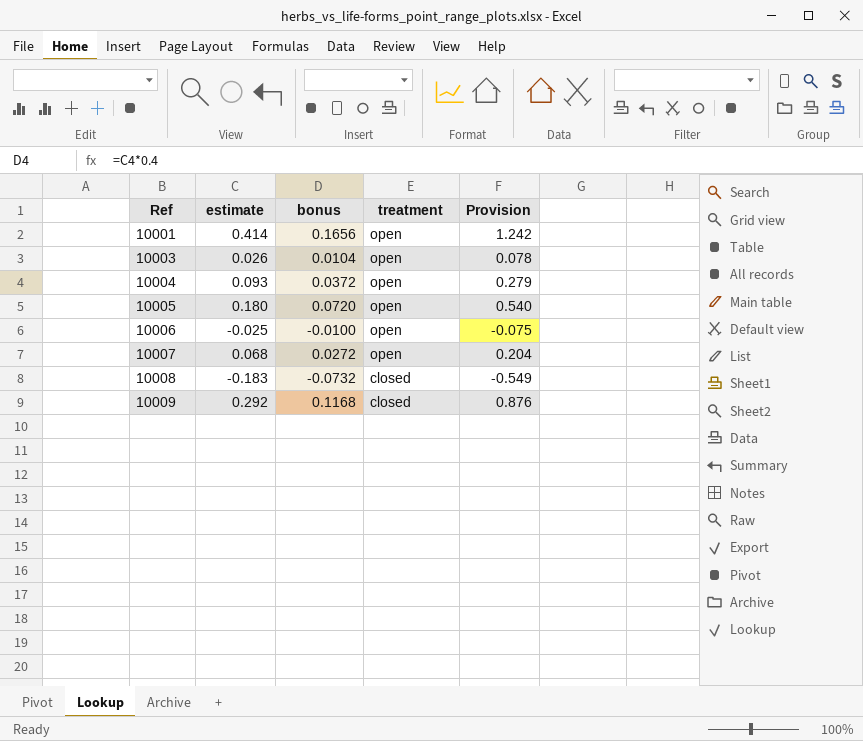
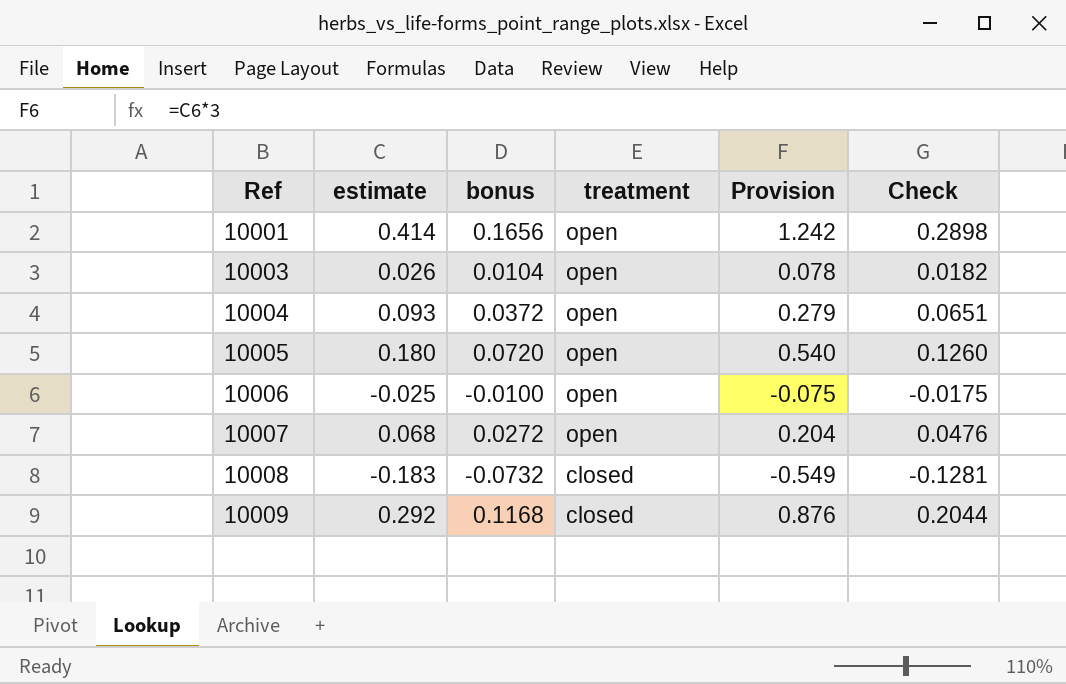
column Check | formula: none -> [estimate] * 0.7

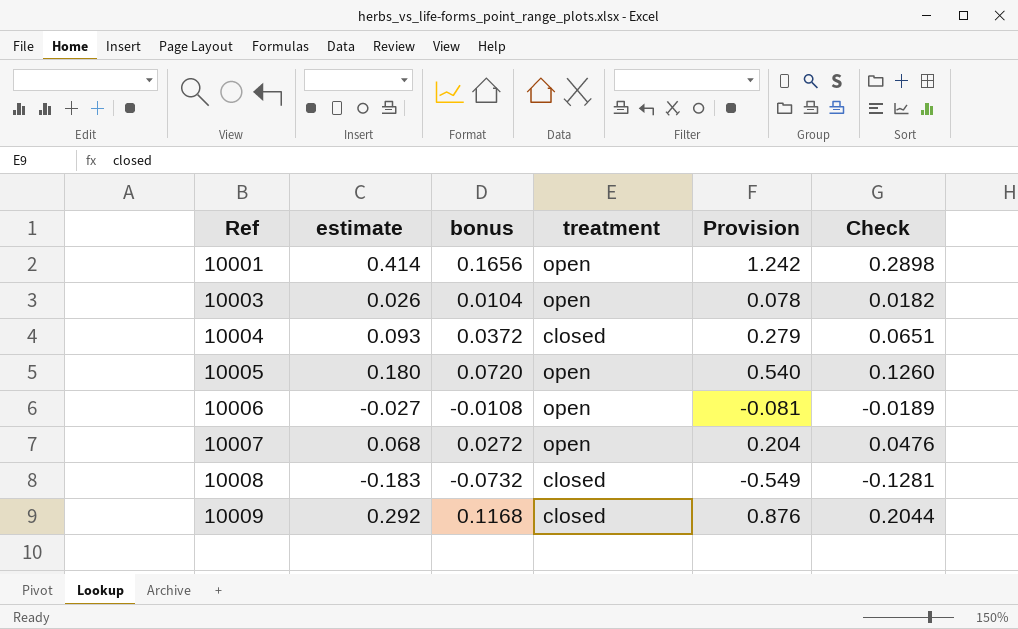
10004 | treatment: open -> closed
10006 | estimate: -0.025 -> -0.027
10006 | bonus: -0.0100 -> -0.0108
10006 | Provision: -0.075 -> -0.081
10006 | Check: -0.0175 -> -0.0189

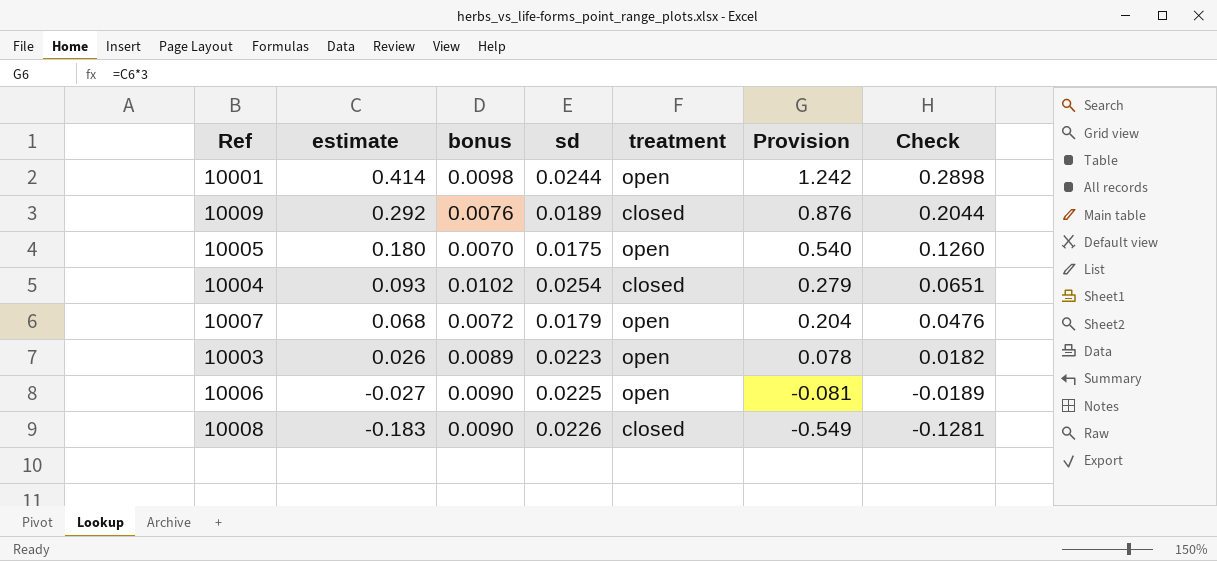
row order: Ref ascending -> estimate descending
column bonus | formula: [estimate] * 0.4 -> [sd] * 0.4
column sd | position: none -> 4

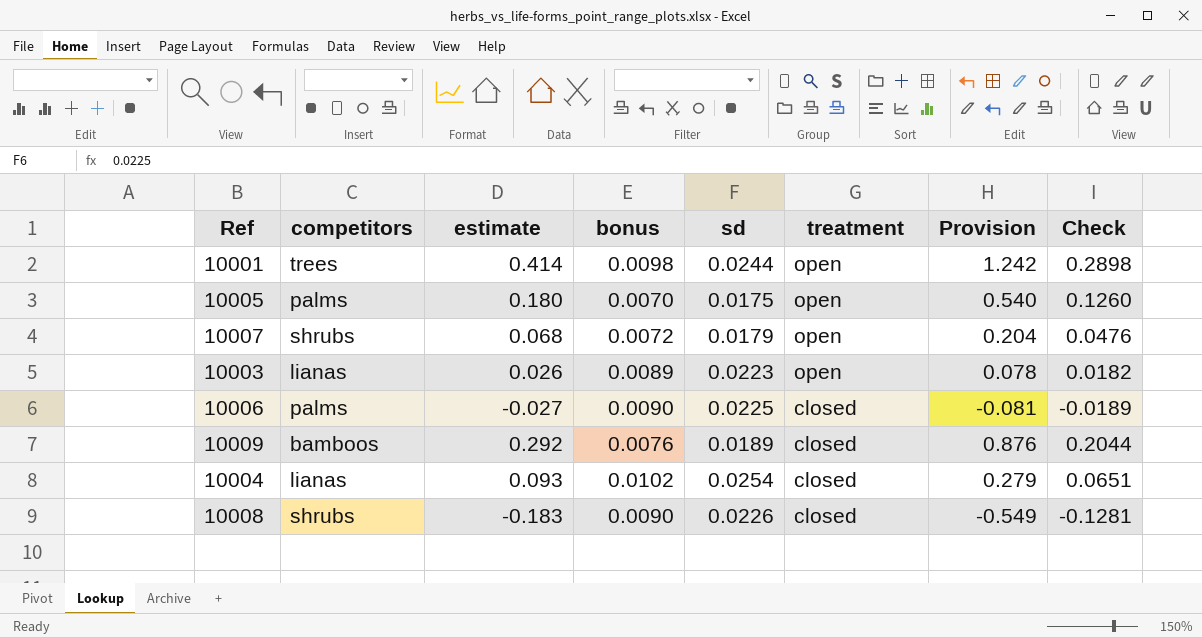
row order: estimate descending -> treatment descending
column competitors | position: none -> 2
10006 | treatment: open -> closed

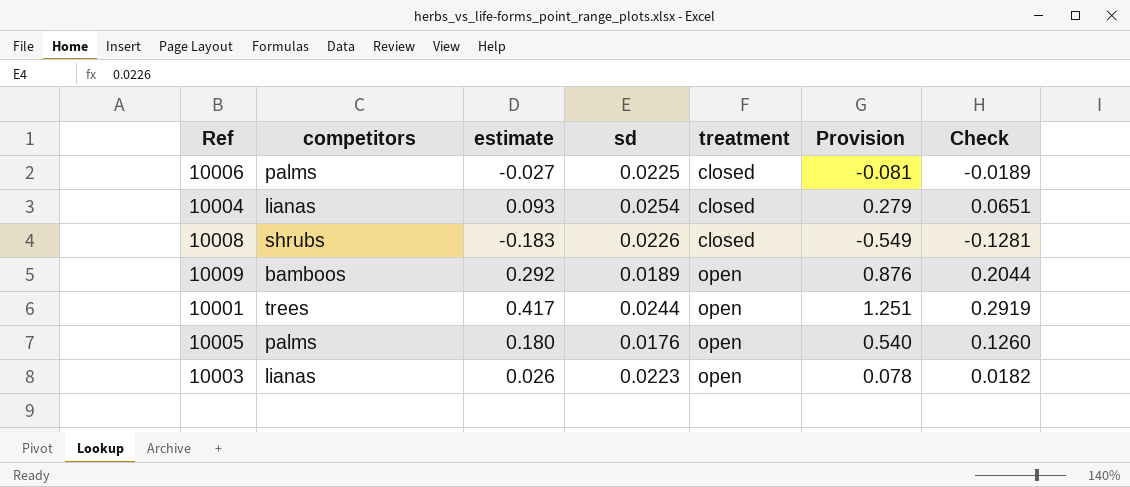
row order: treatment descending -> treatment ascending
column bonus | formula: [sd] * 0.4 -> none
row 10007: shrubs | 0.068 | 0.0072 | 0.0179 | open | 0.204 | 0.0476 -> none
10009 | treatment: closed -> open
10001 | estimate: 0.414 -> 0.417
10001 | Provision: 1.242 -> 1.251
10001 | Check: 0.2898 -> 0.2919
10005 | sd: 0.0175 -> 0.0176

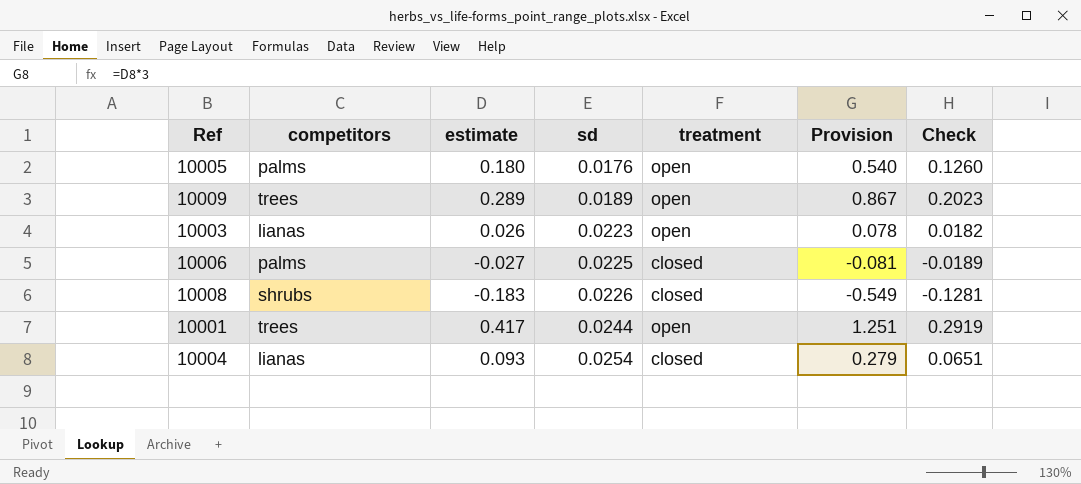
row order: treatment ascending -> sd ascending
10009 | competitors: bamboos -> trees
10009 | estimate: 0.292 -> 0.289
10009 | Provision: 0.876 -> 0.867
10009 | Check: 0.2044 -> 0.2023

